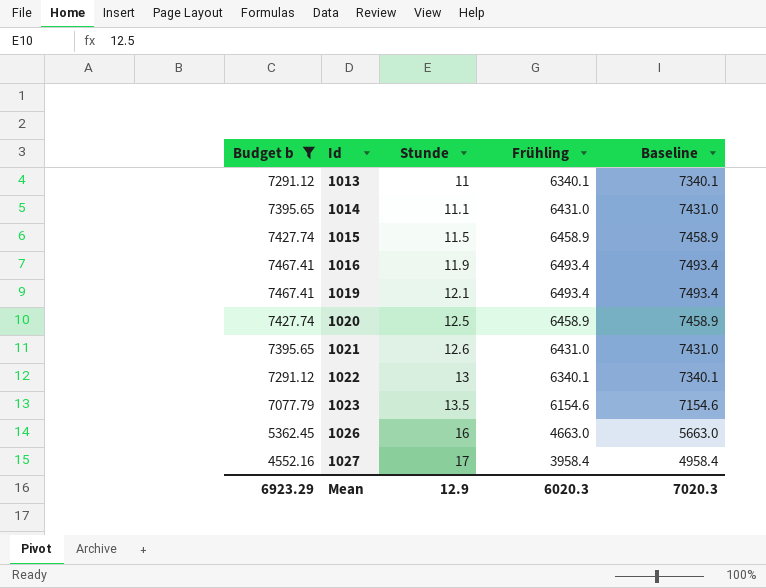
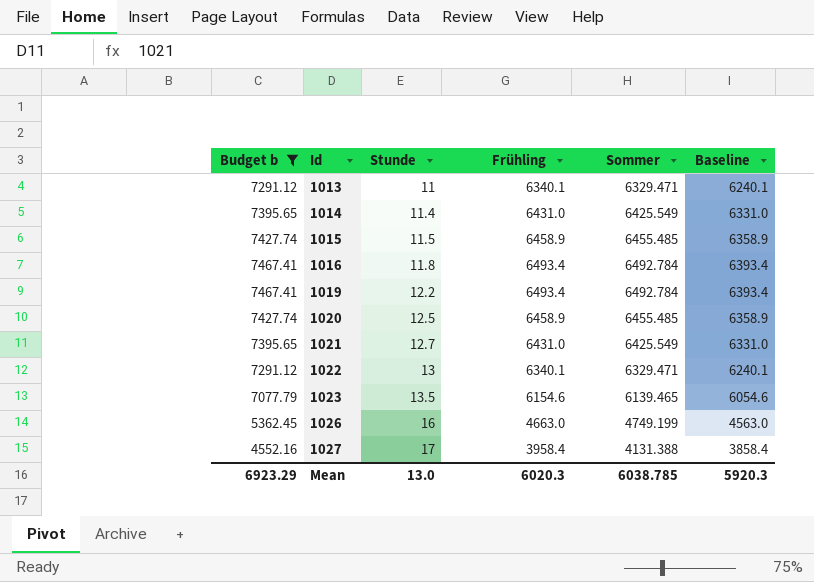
column Sommer | position: none -> 5
column Baseline | formula: [Frühling] + 1000 -> [Frühling] - 100
1014 | Stunde: 11.1 -> 11.4
1016 | Stunde: 11.9 -> 11.8
1019 | Stunde: 12.1 -> 12.2
1021 | Stunde: 12.6 -> 12.7
Mean | Stunde: 12.9 -> 13.0
Mean | Baseline: 7020.3 -> 5920.3

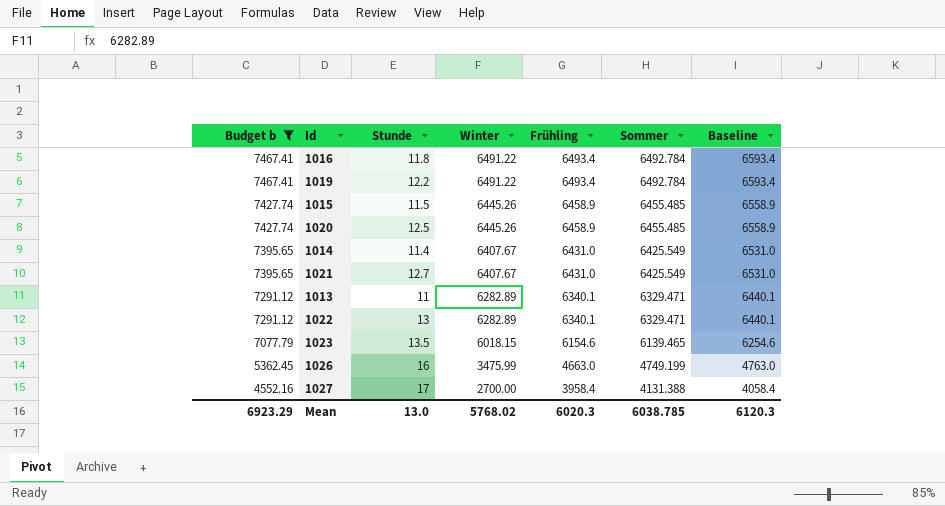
row order: Id ascending -> Budget b descending
column Winter | position: none -> 4
column Baseline | formula: [Frühling] - 100 -> [Frühling] + 100
Mean | Baseline: 5920.3 -> 6120.3

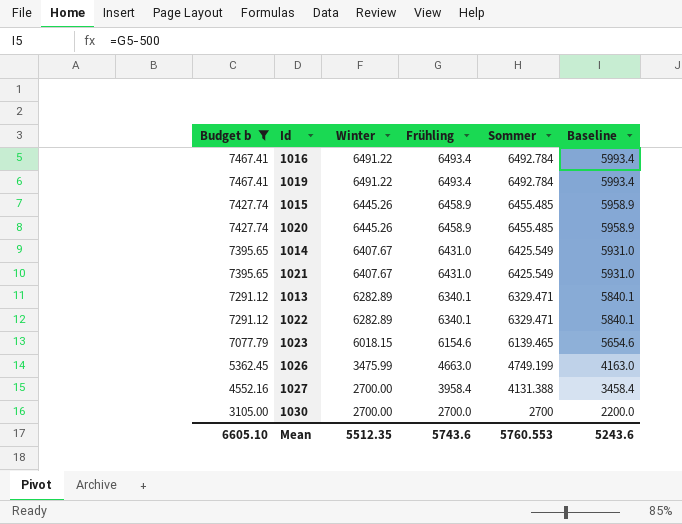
column Stunde | position: 3 -> none
column Baseline | formula: [Frühling] + 100 -> [Frühling] - 500
row 1030: none -> 3105.00 | 2700.00 | 2700.0 | 2700 | 2200.0
Mean | Budget b: 6923.29 -> 6605.10
Mean | Winter: 5768.02 -> 5512.35
Mean | Frühling: 6020.3 -> 5743.6
Mean | Sommer: 6038.785 -> 5760.553
Mean | Baseline: 6120.3 -> 5243.6

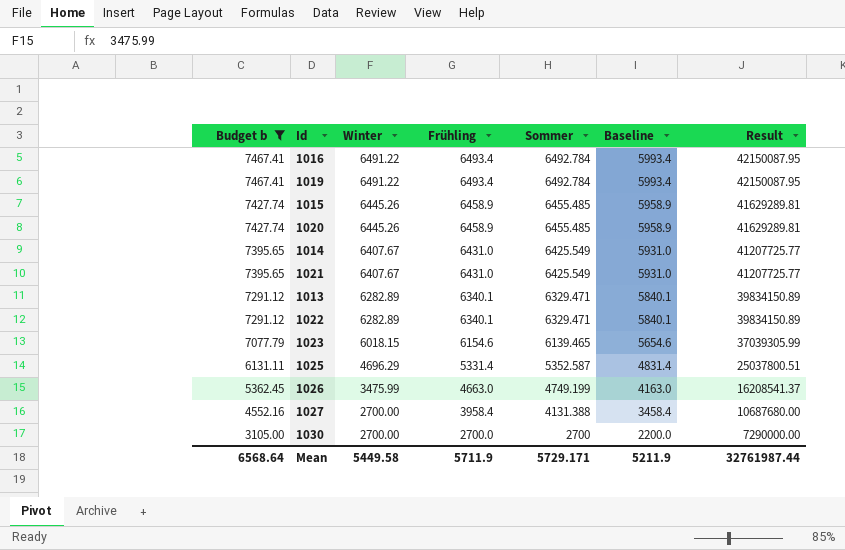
column Result | formula: none -> [Winter] * [Frühling]
row 1025: none -> 6131.11 | 4696.29 | 5331.4 | 5352.587 | 4831.4 | 25037800.51
Mean | Budget b: 6605.10 -> 6568.64
Mean | Winter: 5512.35 -> 5449.58
Mean | Frühling: 5743.6 -> 5711.9
Mean | Sommer: 5760.553 -> 5729.171
Mean | Baseline: 5243.6 -> 5211.9

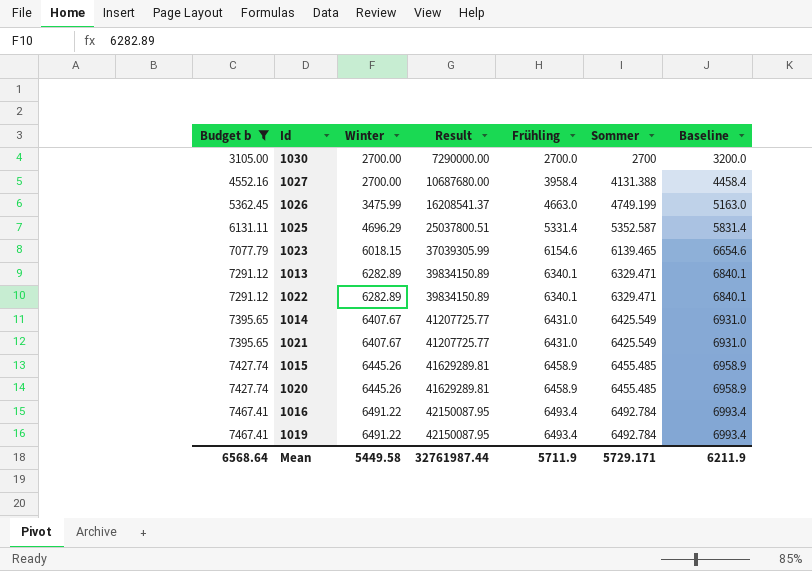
row order: Budget b descending -> Budget b ascending
column Result | position: 7 -> 4
column Baseline | formula: [Frühling] - 500 -> [Frühling] + 500
Mean | Baseline: 5211.9 -> 6211.9

